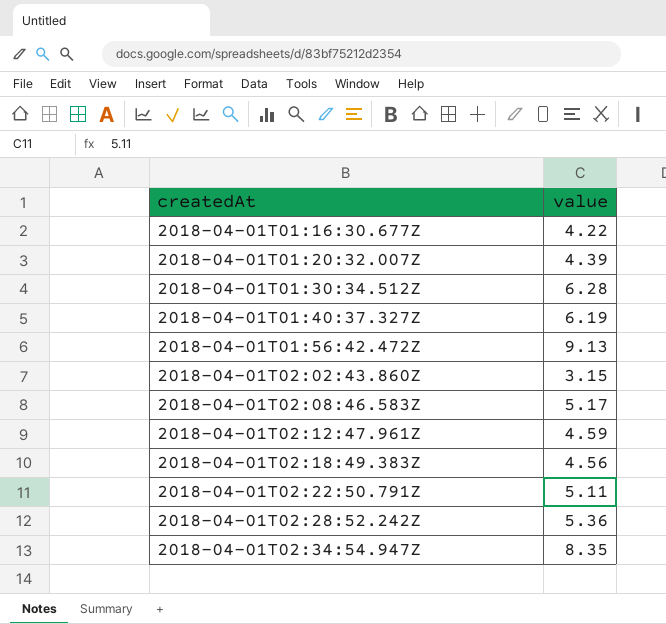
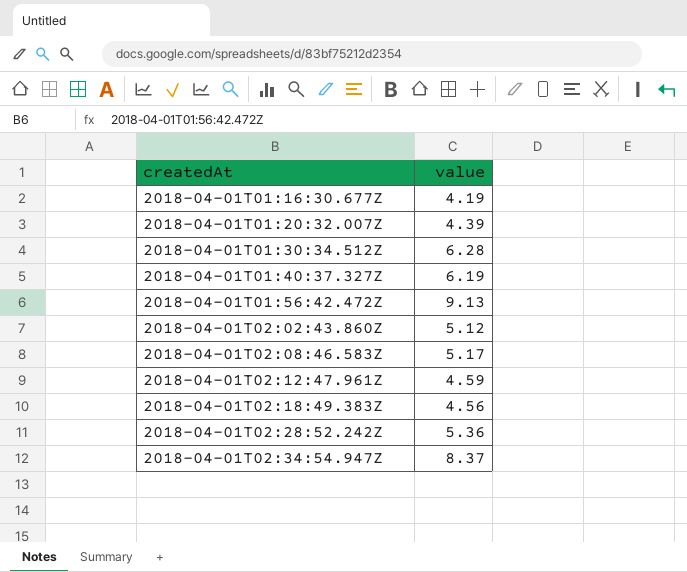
row 2018-04-01T02:22:50.791Z: 5.11 -> none
2018-04-01T01:16:30.677Z | value: 4.22 -> 4.19
2018-04-01T02:02:43.860Z | value: 3.15 -> 5.12
2018-04-01T02:34:54.947Z | value: 8.35 -> 8.37

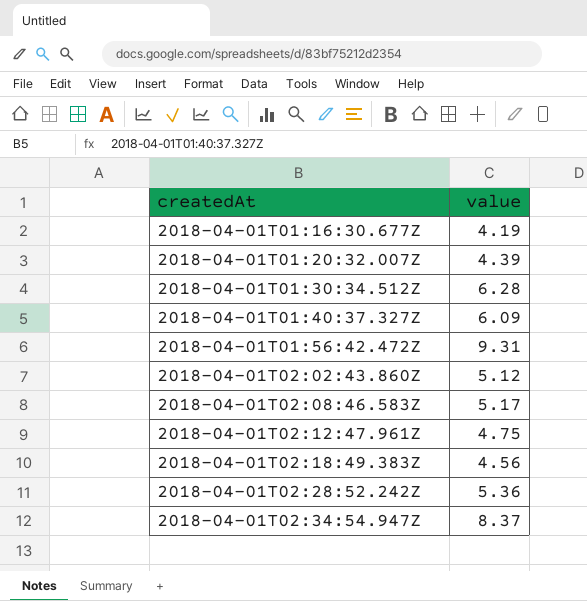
2018-04-01T01:40:37.327Z | value: 6.19 -> 6.09
2018-04-01T01:56:42.472Z | value: 9.13 -> 9.31
2018-04-01T02:12:47.961Z | value: 4.59 -> 4.75

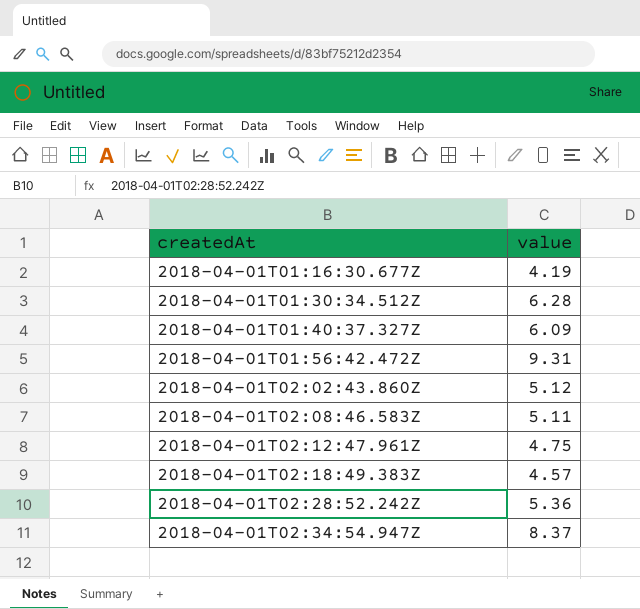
row 2018-04-01T01:20:32.007Z: 4.39 -> none
2018-04-01T02:08:46.583Z | value: 5.17 -> 5.11
2018-04-01T02:18:49.383Z | value: 4.56 -> 4.57

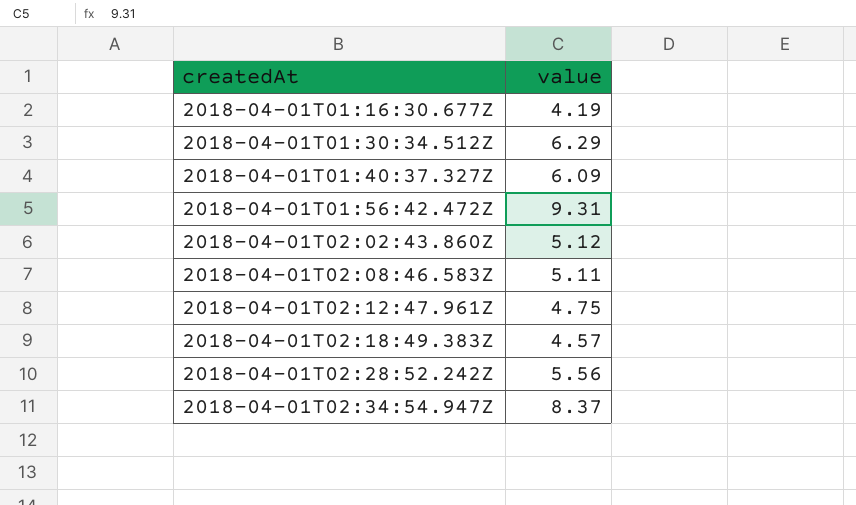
2018-04-01T01:30:34.512Z | value: 6.28 -> 6.29
2018-04-01T02:28:52.242Z | value: 5.36 -> 5.56

